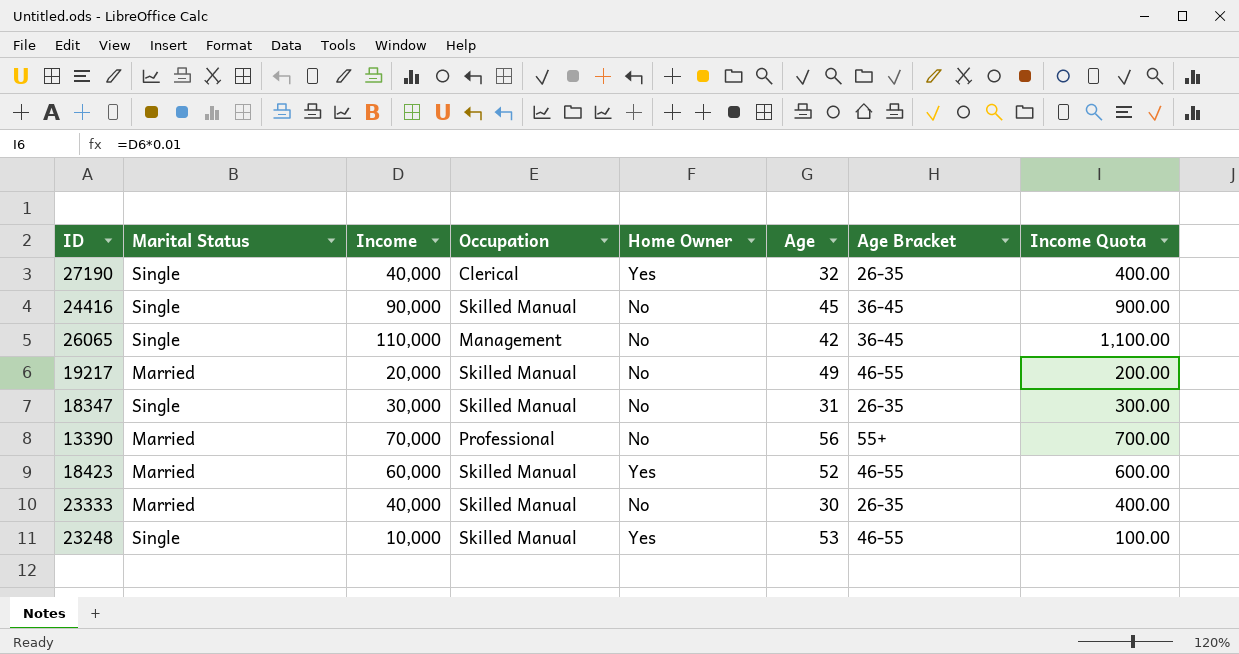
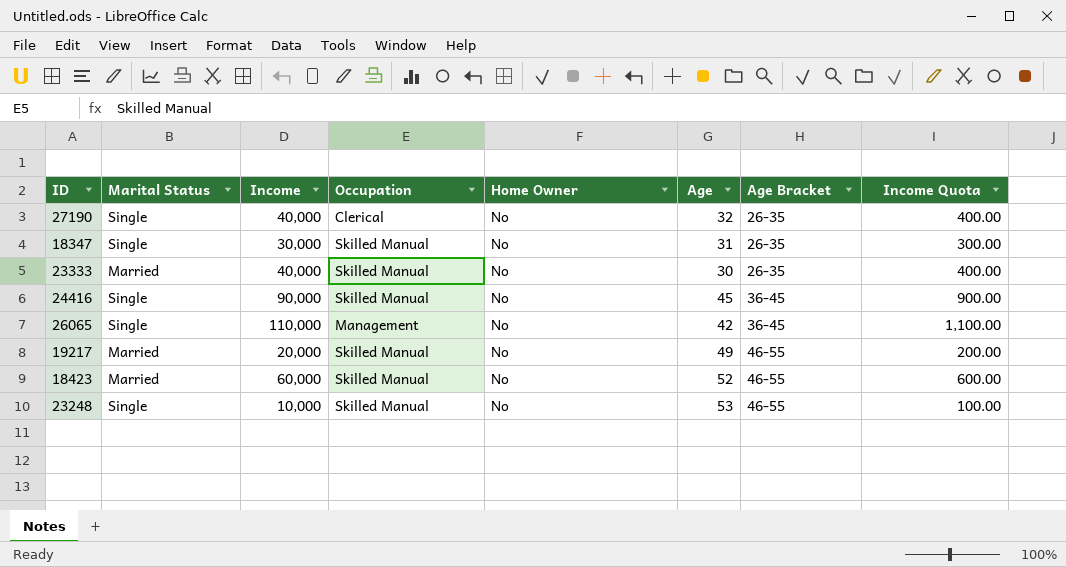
row order: none -> Age Bracket ascending
row 13390: Married | 70,000 | Professional | No | 56 | 55+ | 700.00 -> none
27190 | Home Owner: Yes -> No
18423 | Home Owner: Yes -> No
23248 | Home Owner: Yes -> No

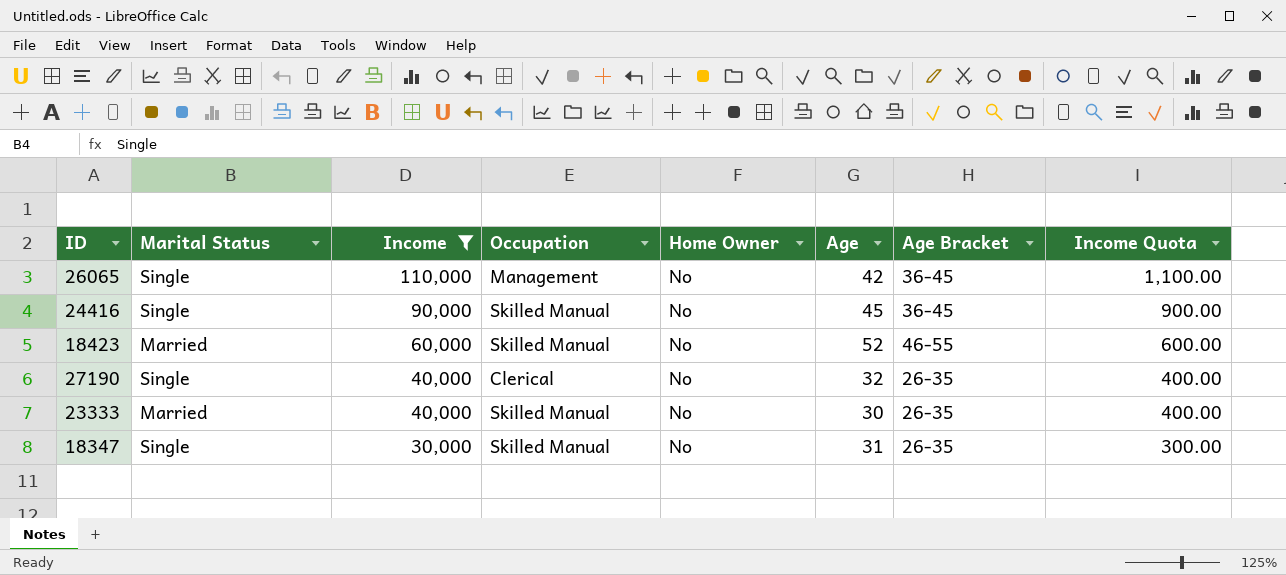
filter: none -> Income >= 30,000
row order: Age Bracket ascending -> Income descending

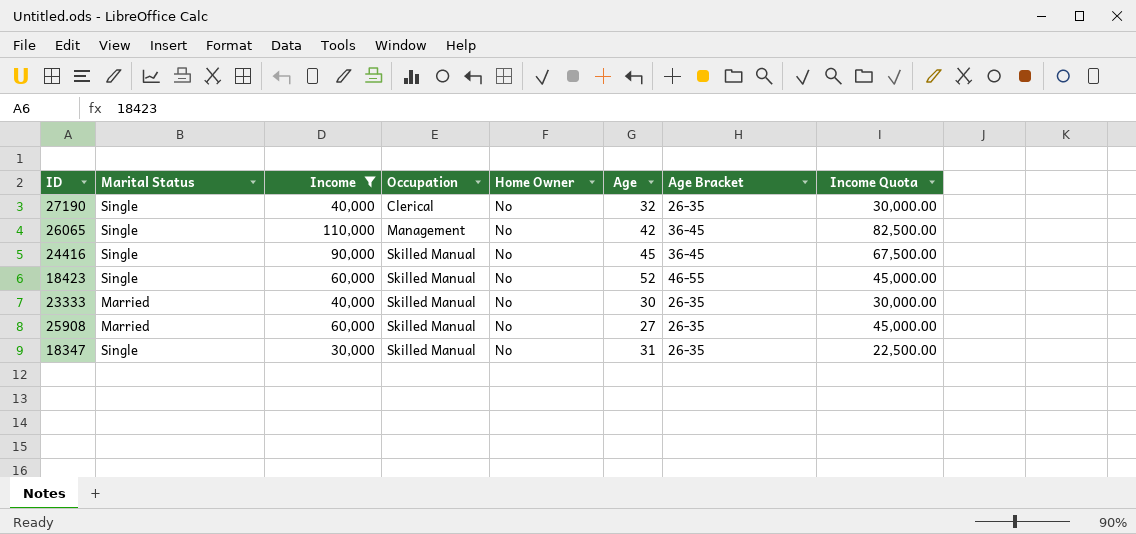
row order: Income descending -> Occupation ascending
column Income Quota | formula: [Income] * 0.01 -> [Income] * 0.75
18423 | Marital Status: Married -> Single
row 25908: none -> Married | 60,000 | Skilled Manual | No | 27 | 26-35 | 45,000.00

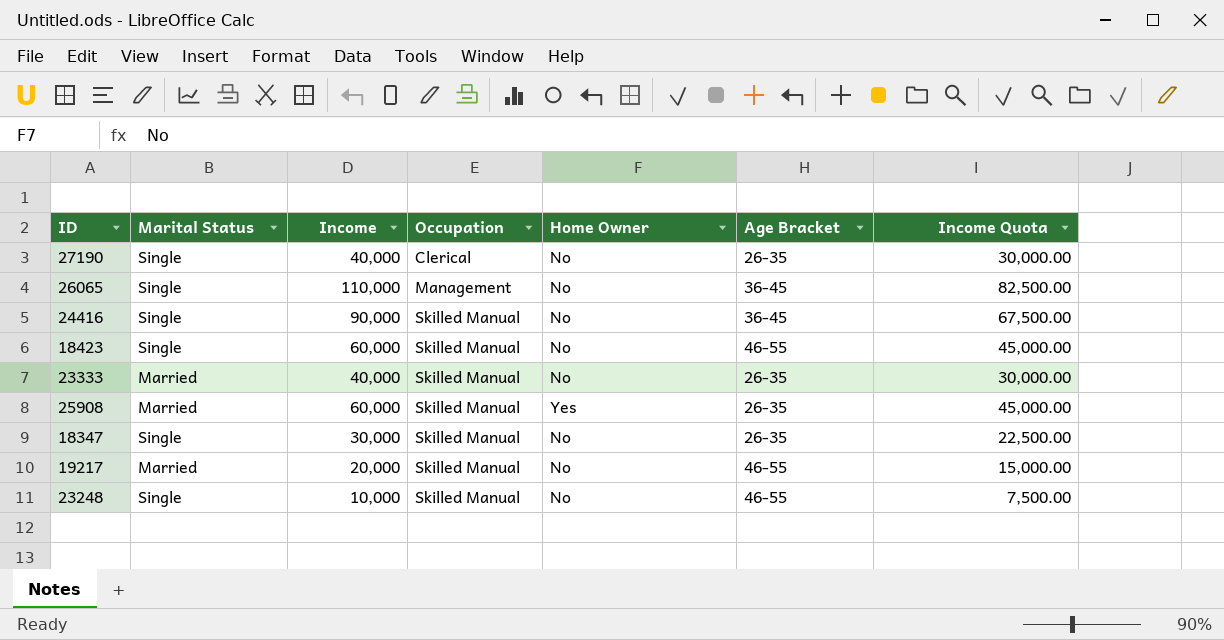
filter: Income >= 30,000 -> none
column Age | position: 6 -> none
25908 | Home Owner: No -> Yes

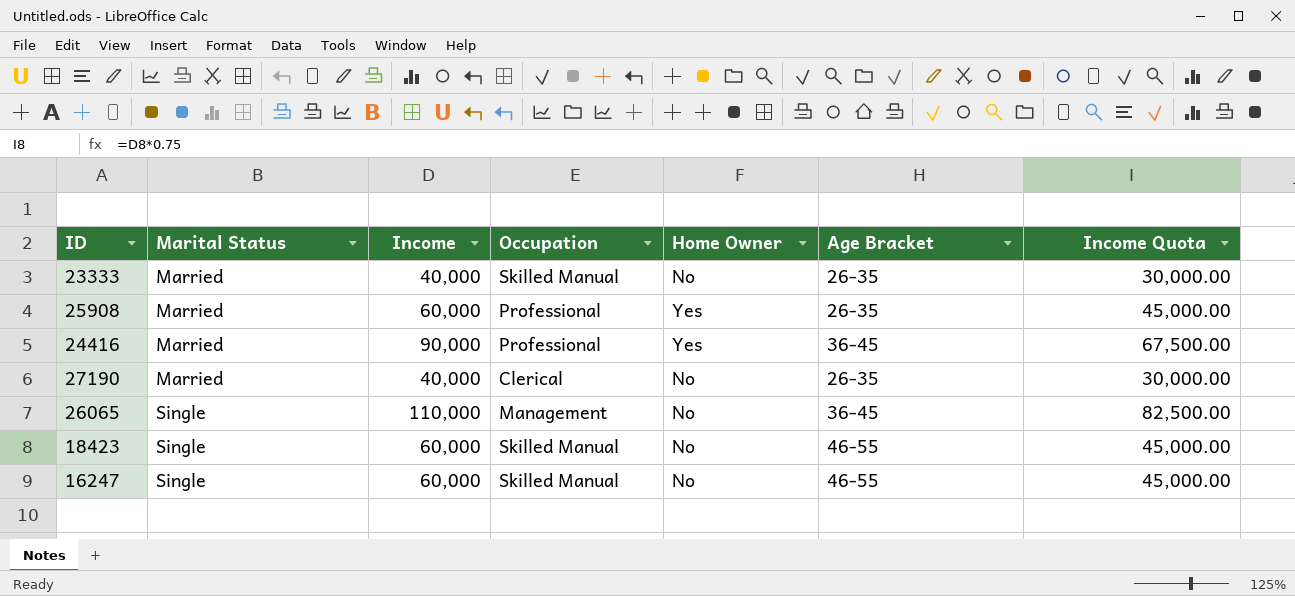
row order: Occupation ascending -> Marital Status ascending
row 18347: Single | 30,000 | Skilled Manual | No | 26-35 | 22,500.00 -> none
row 19217: Married | 20,000 | Skilled Manual | No | 46-55 | 15,000.00 -> none
row 23248: Single | 10,000 | Skilled Manual | No | 46-55 | 7,500.00 -> none
25908 | Occupation: Skilled Manual -> Professional
24416 | Marital Status: Single -> Married
24416 | Occupation: Skilled Manual -> Professional
24416 | Home Owner: No -> Yes
27190 | Marital Status: Single -> Married
row 16247: none -> Single | 60,000 | Skilled Manual | No | 46-55 | 45,000.00

